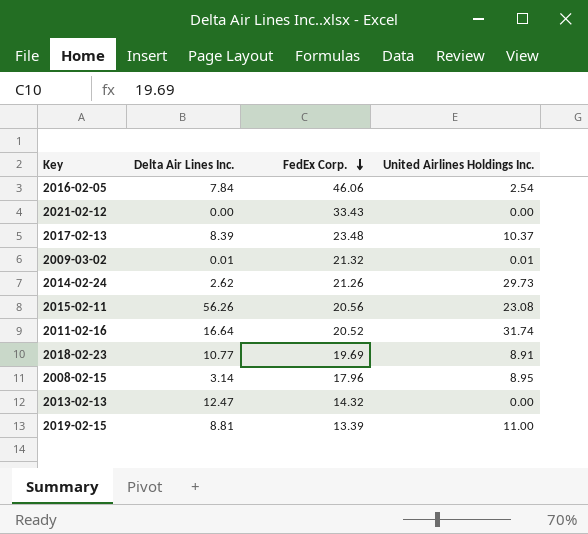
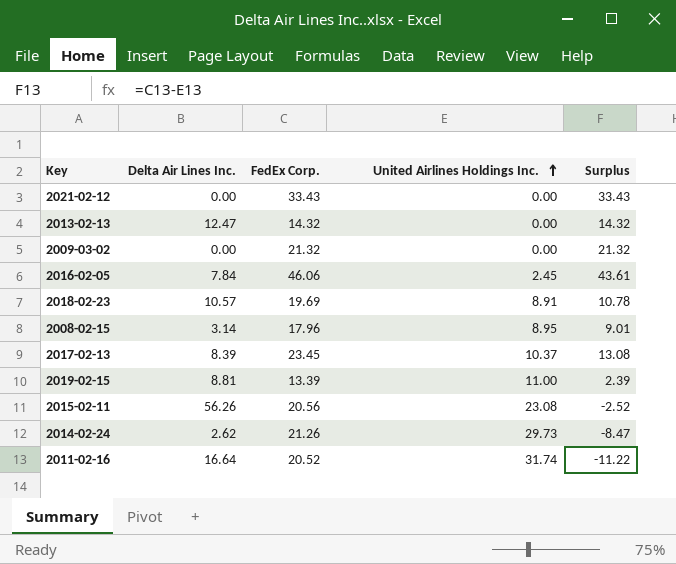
row order: FedEx Corp. descending -> United Airlines Holdings Inc. ascending
column Surplus | formula: none -> [FedEx Corp.] - [United Airlines Holdings Inc.]
2009-03-02 | Delta Air Lines Inc.: 0.01 -> 0.00
2009-03-02 | United Airlines Holdings Inc.: 0.01 -> 0.00
2016-02-05 | United Airlines Holdings Inc.: 2.54 -> 2.45
2018-02-23 | Delta Air Lines Inc.: 10.77 -> 10.57
2017-02-13 | FedEx Corp.: 23.48 -> 23.45

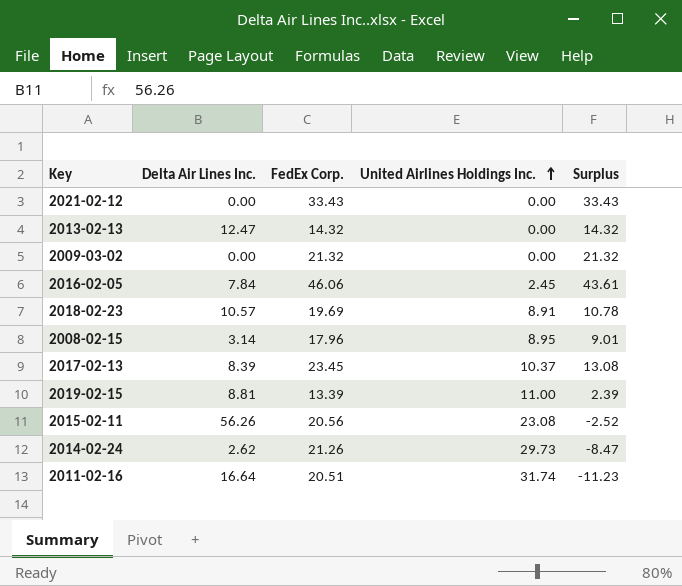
2011-02-16 | FedEx Corp.: 20.52 -> 20.51
2011-02-16 | Surplus: -11.22 -> -11.23

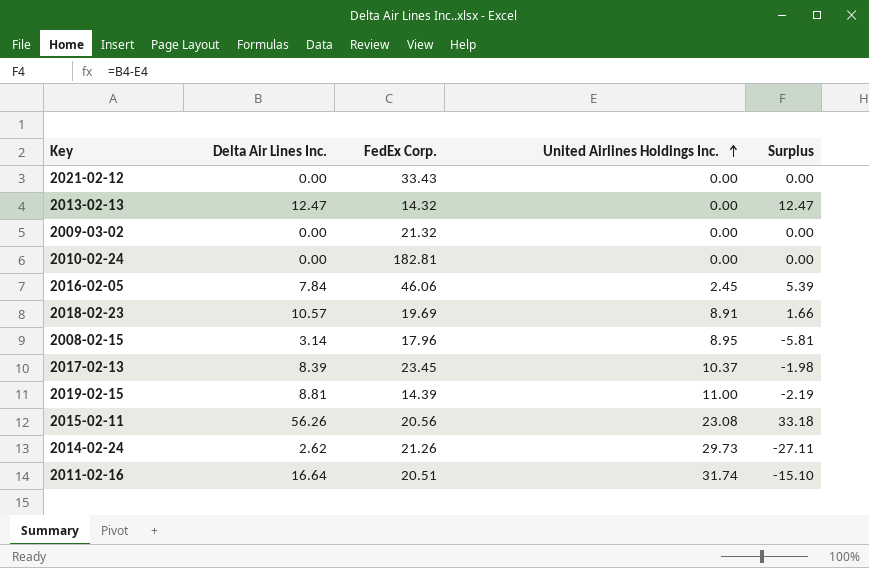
column Surplus | formula: [FedEx Corp.] - [United Airlines Holdings Inc.] -> [Delta Air Lines Inc.] - [United Airlines Holdings Inc.]
row 2010-02-24: none -> 0.00 | 182.81 | 0.00 | 0.00
2019-02-15 | FedEx Corp.: 13.39 -> 14.39

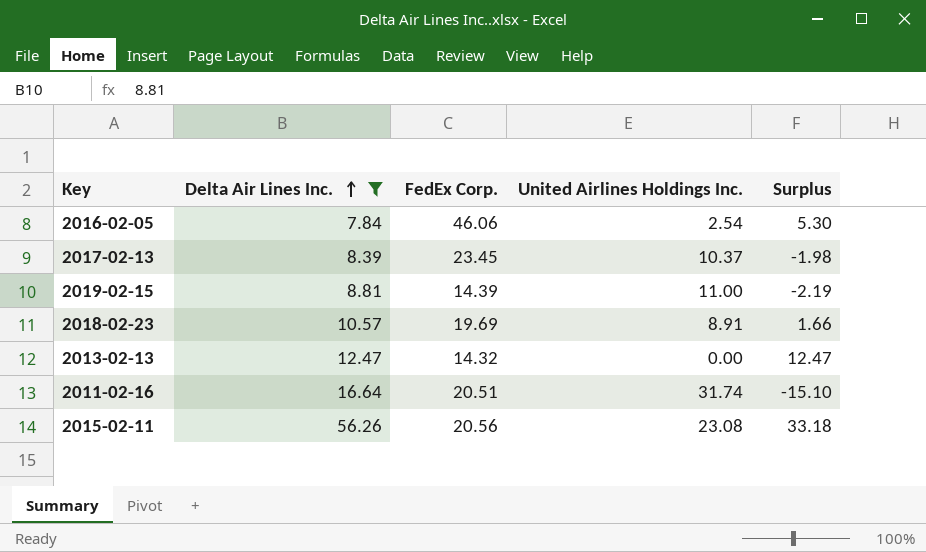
filter: none -> Delta Air Lines Inc. >= 7.84
row order: United Airlines Holdings Inc. ascending -> Delta Air Lines Inc. ascending
2016-02-05 | United Airlines Holdings Inc.: 2.45 -> 2.54
2016-02-05 | Surplus: 5.39 -> 5.30

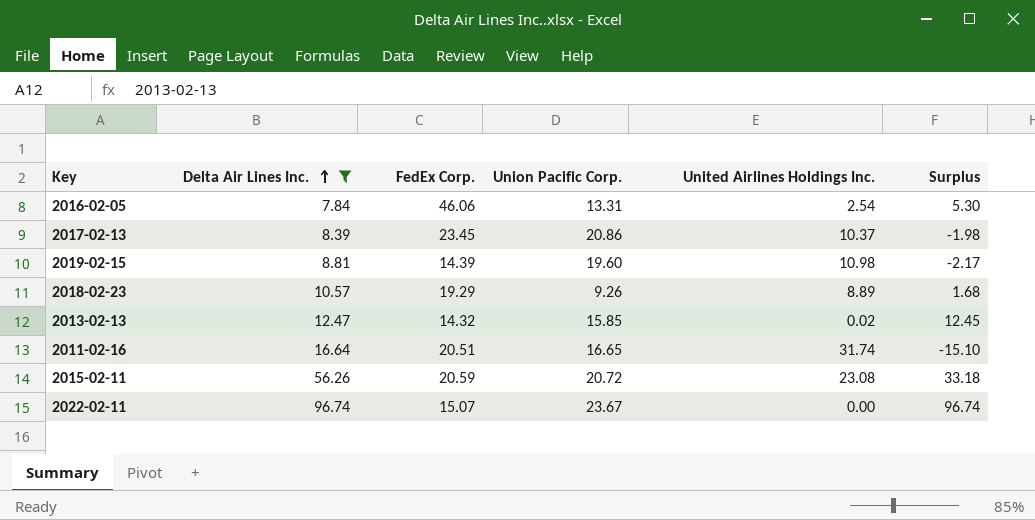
column Union Pacific Corp. | position: none -> 4
2019-02-15 | United Airlines Holdings Inc.: 11.00 -> 10.98
2019-02-15 | Surplus: -2.19 -> -2.17
2018-02-23 | FedEx Corp.: 19.69 -> 19.29
2018-02-23 | United Airlines Holdings Inc.: 8.91 -> 8.89
2018-02-23 | Surplus: 1.66 -> 1.68
2013-02-13 | United Airlines Holdings Inc.: 0.00 -> 0.02
2013-02-13 | Surplus: 12.47 -> 12.45
2015-02-11 | FedEx Corp.: 20.56 -> 20.59
row 2022-02-11: none -> 96.74 | 15.07 | 23.67 | 0.00 | 96.74

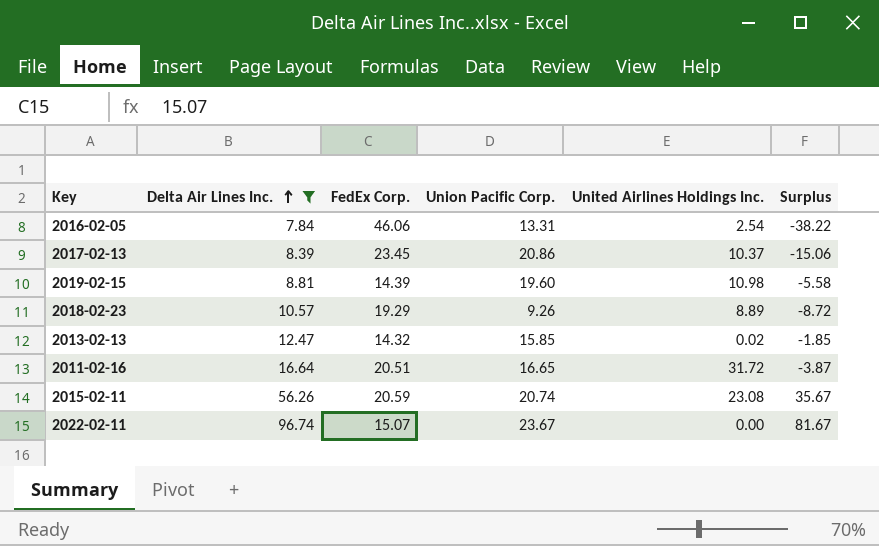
column Surplus | formula: [Delta Air Lines Inc.] - [United Airlines Holdings Inc.] -> [Delta Air Lines Inc.] - [FedEx Corp.]
2011-02-16 | United Airlines Holdings Inc.: 31.74 -> 31.72
2015-02-11 | Union Pacific Corp.: 20.72 -> 20.74

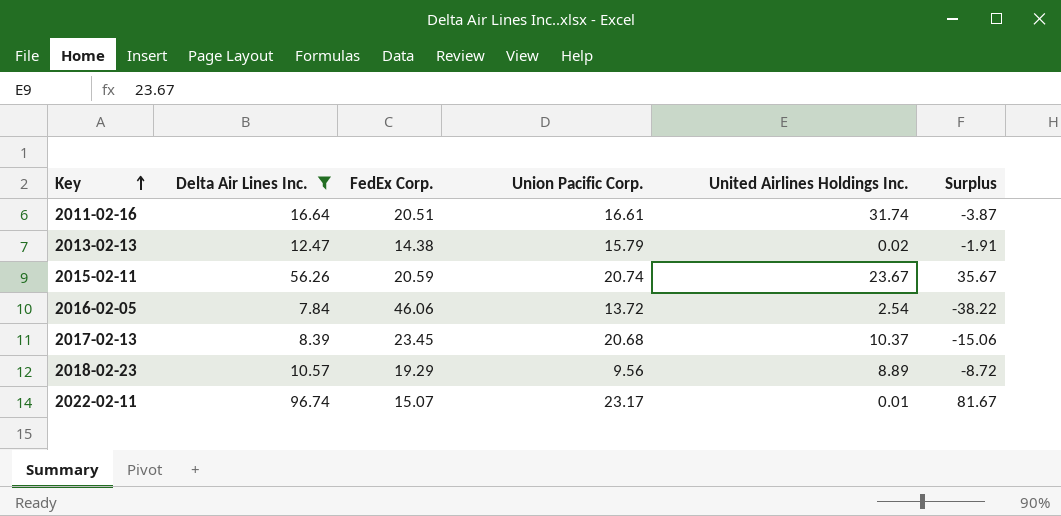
row order: Delta Air Lines Inc. ascending -> Key ascending
row 2019-02-15: 8.81 | 14.39 | 19.60 | 10.98 | -5.58 -> none
2011-02-16 | Union Pacific Corp.: 16.65 -> 16.61
2011-02-16 | United Airlines Holdings Inc.: 31.72 -> 31.74
2013-02-13 | FedEx Corp.: 14.32 -> 14.38
2013-02-13 | Union Pacific Corp.: 15.85 -> 15.79
2013-02-13 | Surplus: -1.85 -> -1.91
2015-02-11 | United Airlines Holdings Inc.: 23.08 -> 23.67
2016-02-05 | Union Pacific Corp.: 13.31 -> 13.72
2017-02-13 | Union Pacific Corp.: 20.86 -> 20.68
2018-02-23 | Union Pacific Corp.: 9.26 -> 9.56
2022-02-11 | Union Pacific Corp.: 23.67 -> 23.17
2022-02-11 | United Airlines Holdings Inc.: 0.00 -> 0.01

